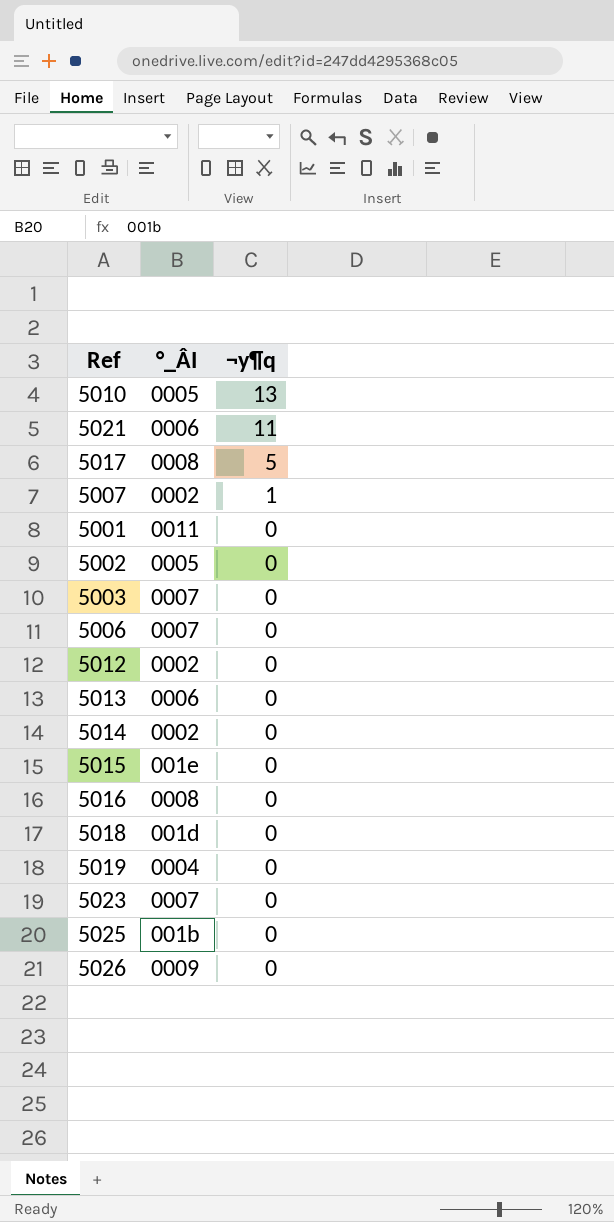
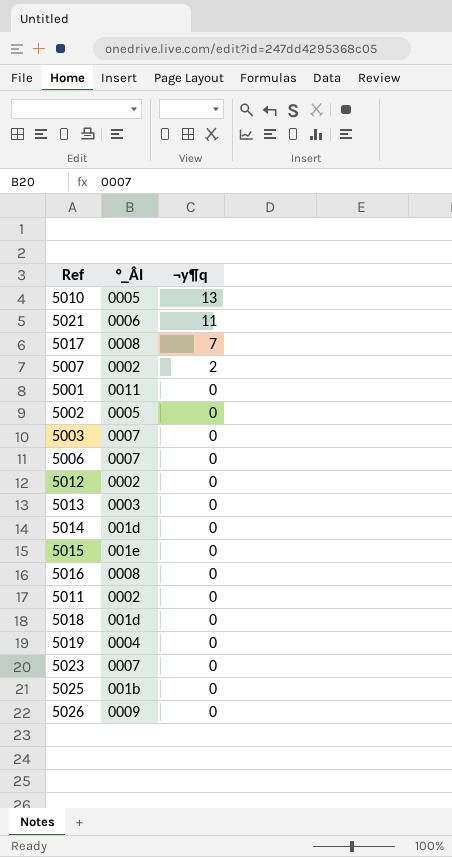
5017 | ¬y¶q: 5 -> 7
5007 | ¬y¶q: 1 -> 2
5013 | °_ÂI: 0006 -> 0003
5014 | °_ÂI: 0002 -> 001d
row 5011: none -> 0002 | 0

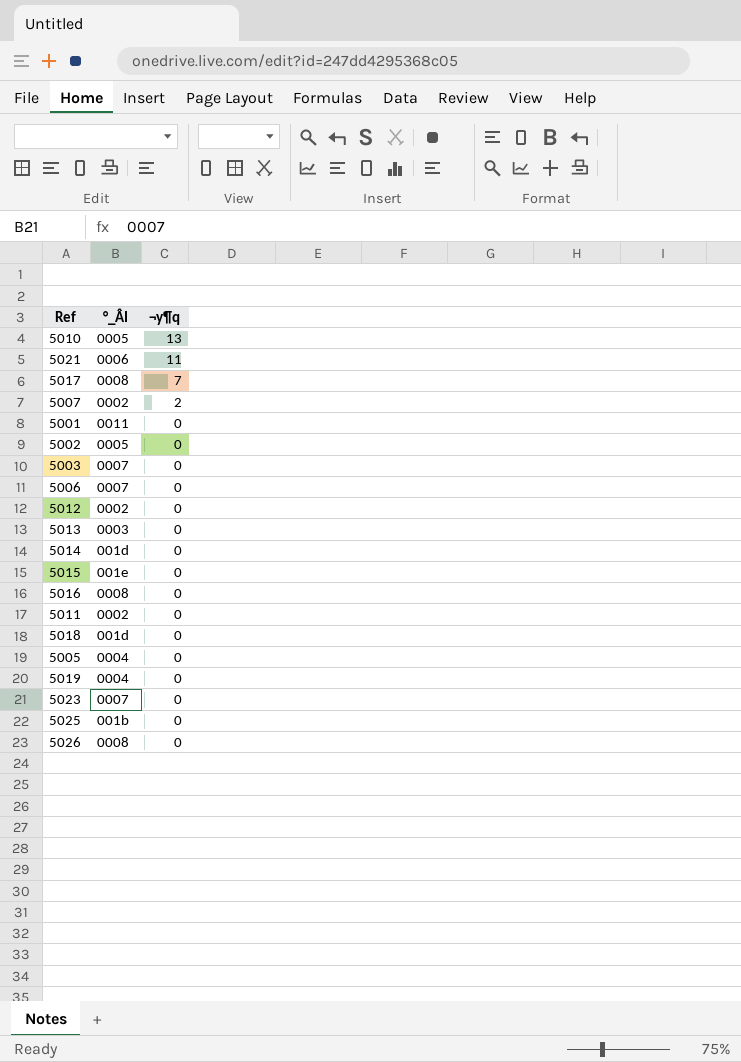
row 5005: none -> 0004 | 0
5026 | °_ÂI: 0009 -> 0008

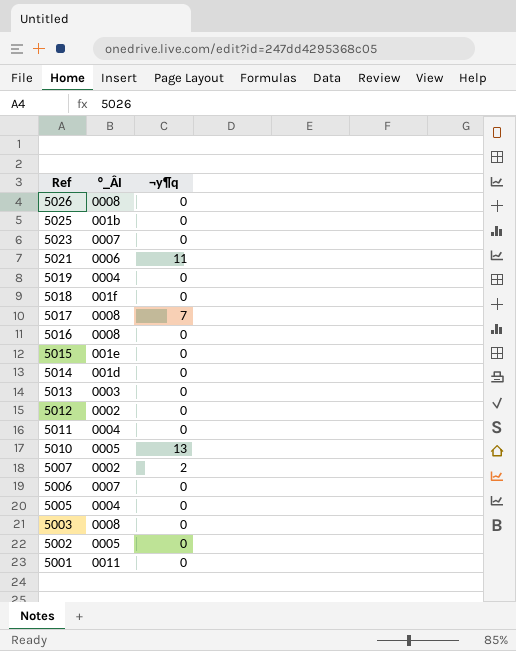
row order: ¬y¶q descending -> Ref descending
5018 | °_ÂI: 001d -> 001f
5011 | °_ÂI: 0002 -> 0004
5003 | °_ÂI: 0007 -> 0008

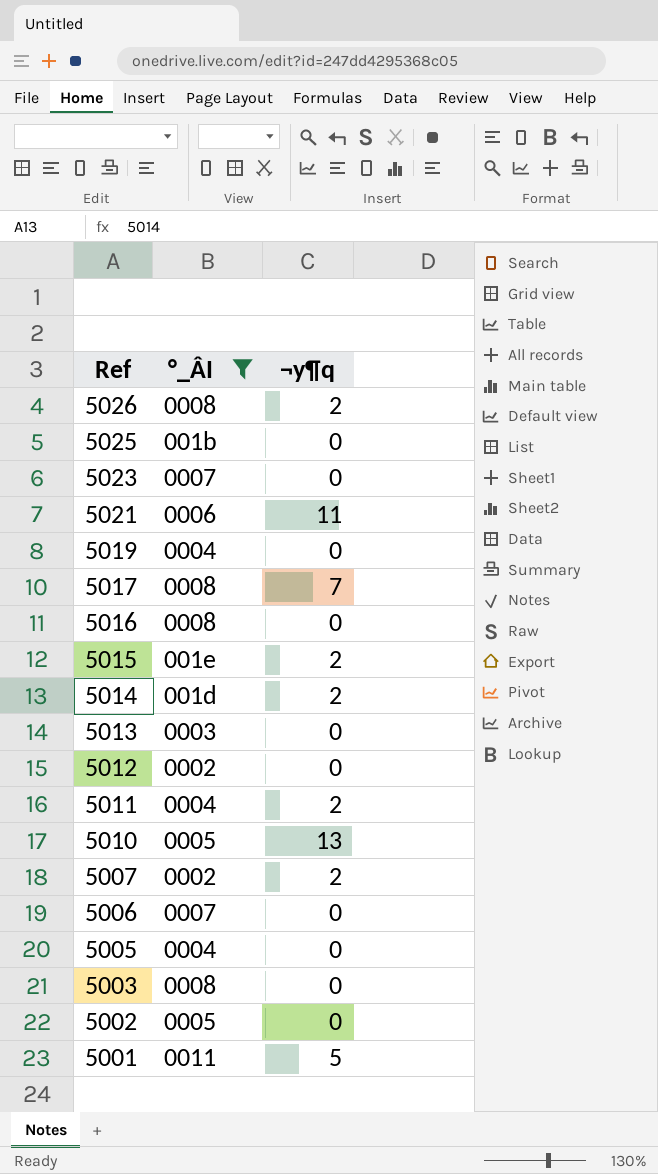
filter: none -> °_ÂI != 001f
5026 | ¬y¶q: 0 -> 2
5015 | ¬y¶q: 0 -> 2
5014 | ¬y¶q: 0 -> 2
5011 | ¬y¶q: 0 -> 2
5001 | ¬y¶q: 0 -> 5

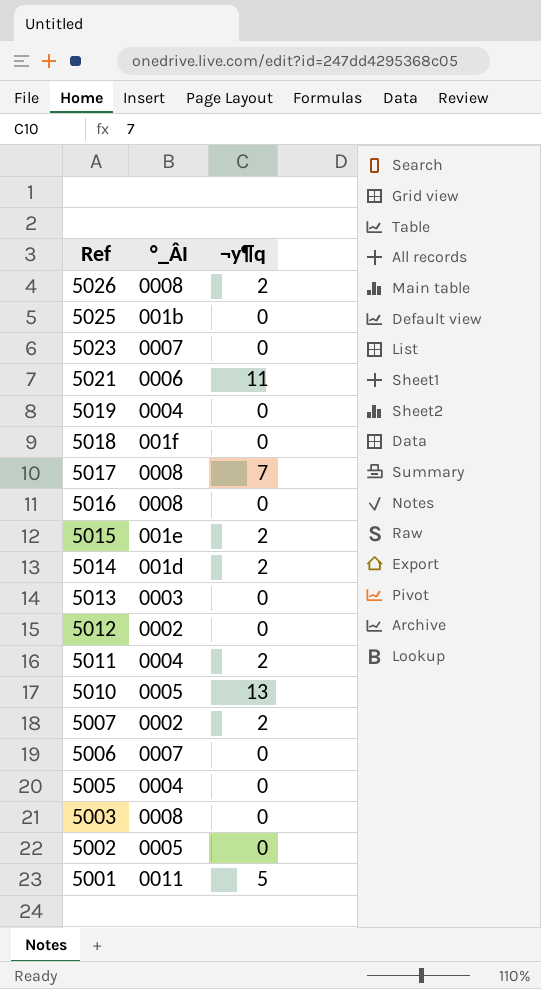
filter: °_ÂI != 001f -> none

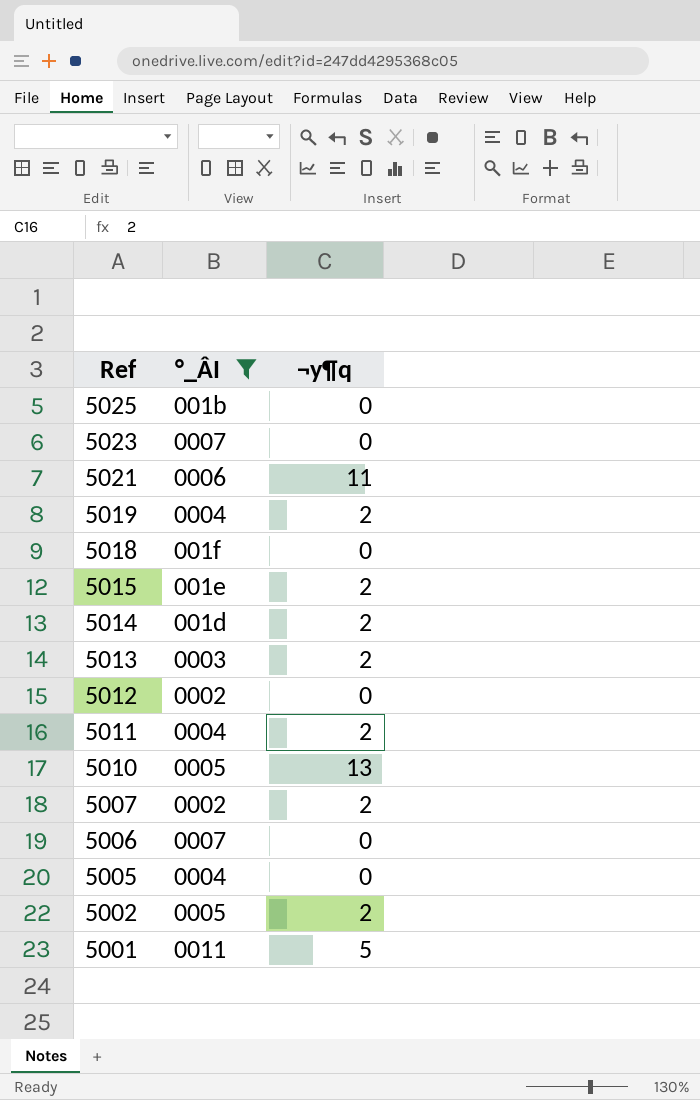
filter: none -> °_ÂI != 0008
5019 | ¬y¶q: 0 -> 2
5013 | ¬y¶q: 0 -> 2
5002 | ¬y¶q: 0 -> 2

